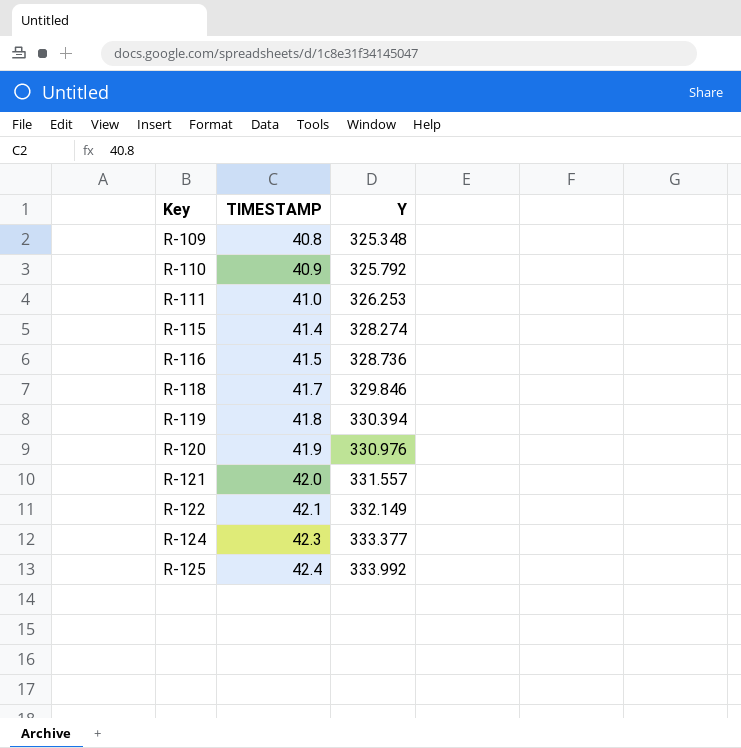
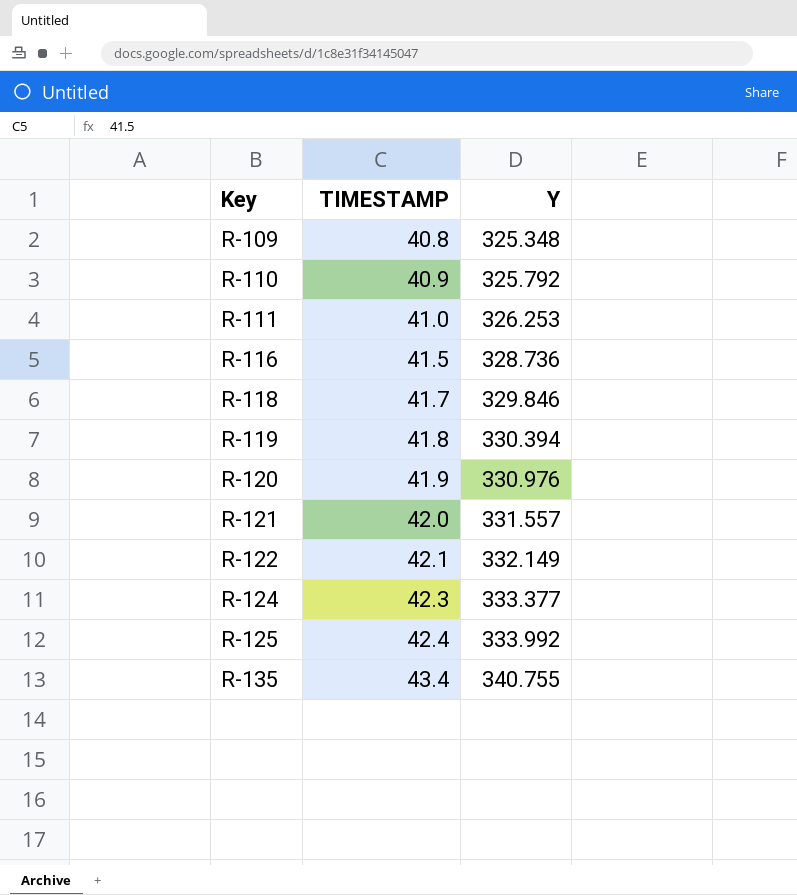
row R-115: 41.4 | 328.274 -> none
row R-135: none -> 43.4 | 340.755

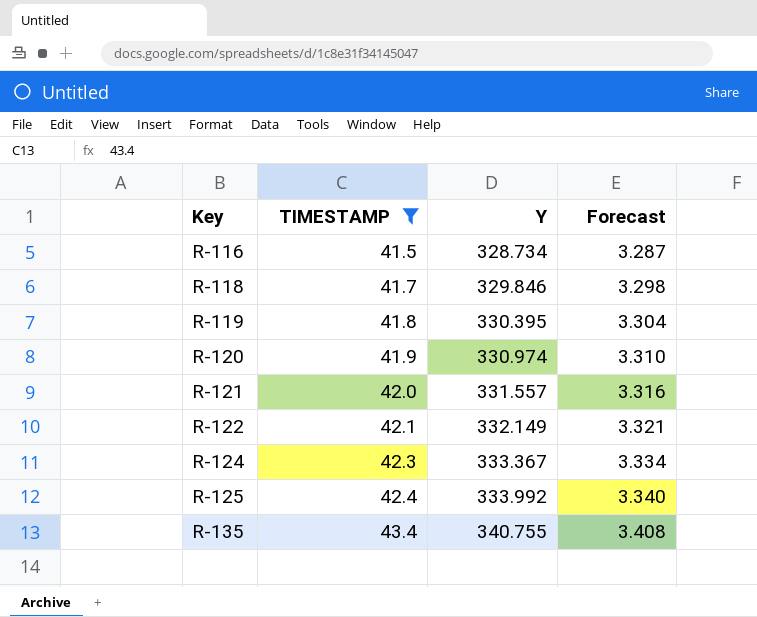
filter: none -> TIMESTAMP >= 41.5
column Forecast | formula: none -> [Y] * 0.01
R-116 | Y: 328.736 -> 328.734
R-119 | Y: 330.394 -> 330.395
R-120 | Y: 330.976 -> 330.974
R-124 | Y: 333.377 -> 333.367

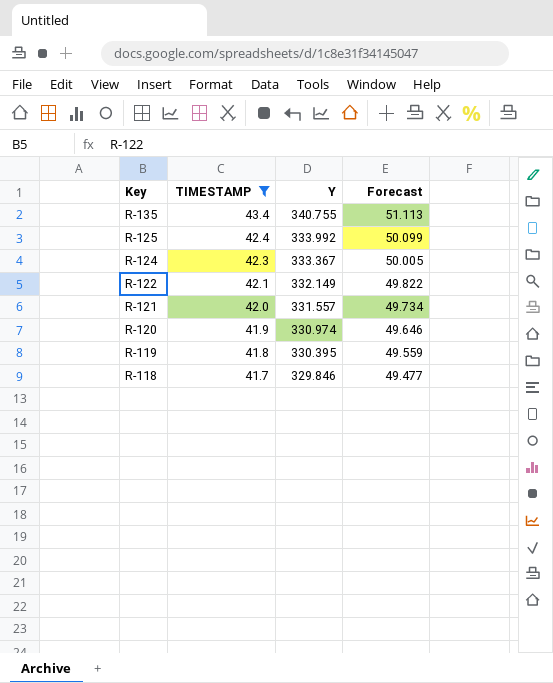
row order: Key ascending -> Key descending
column Forecast | formula: [Y] * 0.01 -> [Y] * 0.15
row R-116: 41.5 | 328.734 | 3.287 -> none

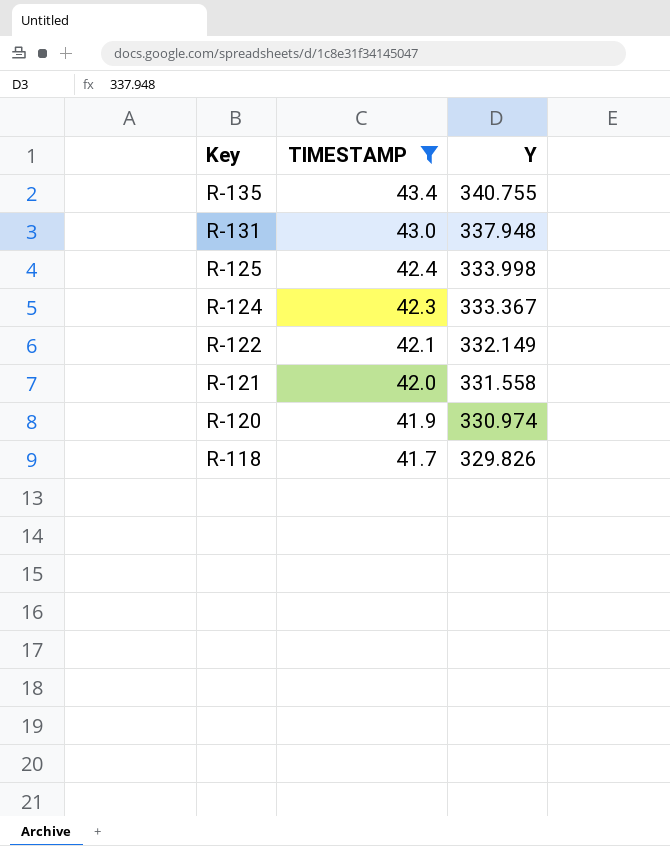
column Forecast | formula: [Y] * 0.15 -> none
row R-119: 41.8 | 330.395 | 49.559 -> none
row R-131: none -> 43.0 | 337.948
R-125 | Y: 333.992 -> 333.998
R-121 | Y: 331.557 -> 331.558
R-118 | Y: 329.846 -> 329.826

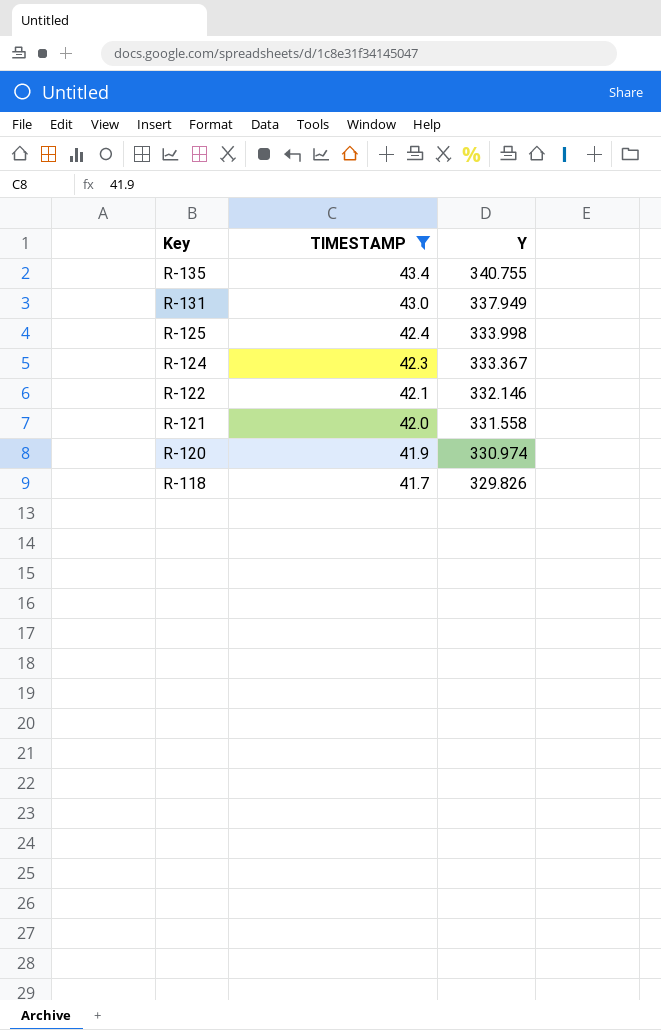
R-131 | Y: 337.948 -> 337.949
R-122 | Y: 332.149 -> 332.146

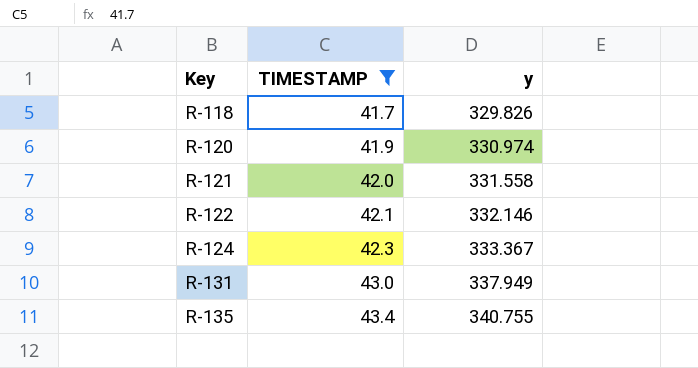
row order: Key descending -> Key ascending
column name: Y -> y
row R-125: 42.4 | 333.998 -> none

